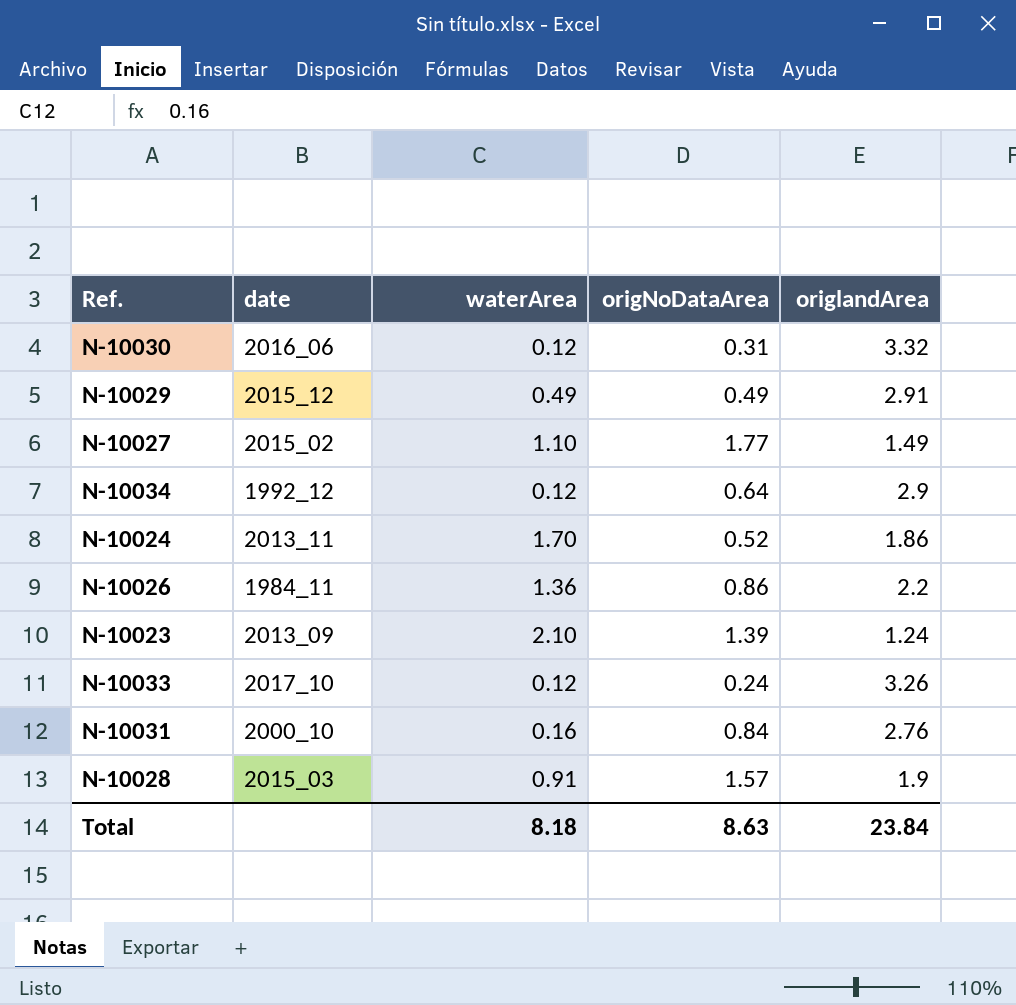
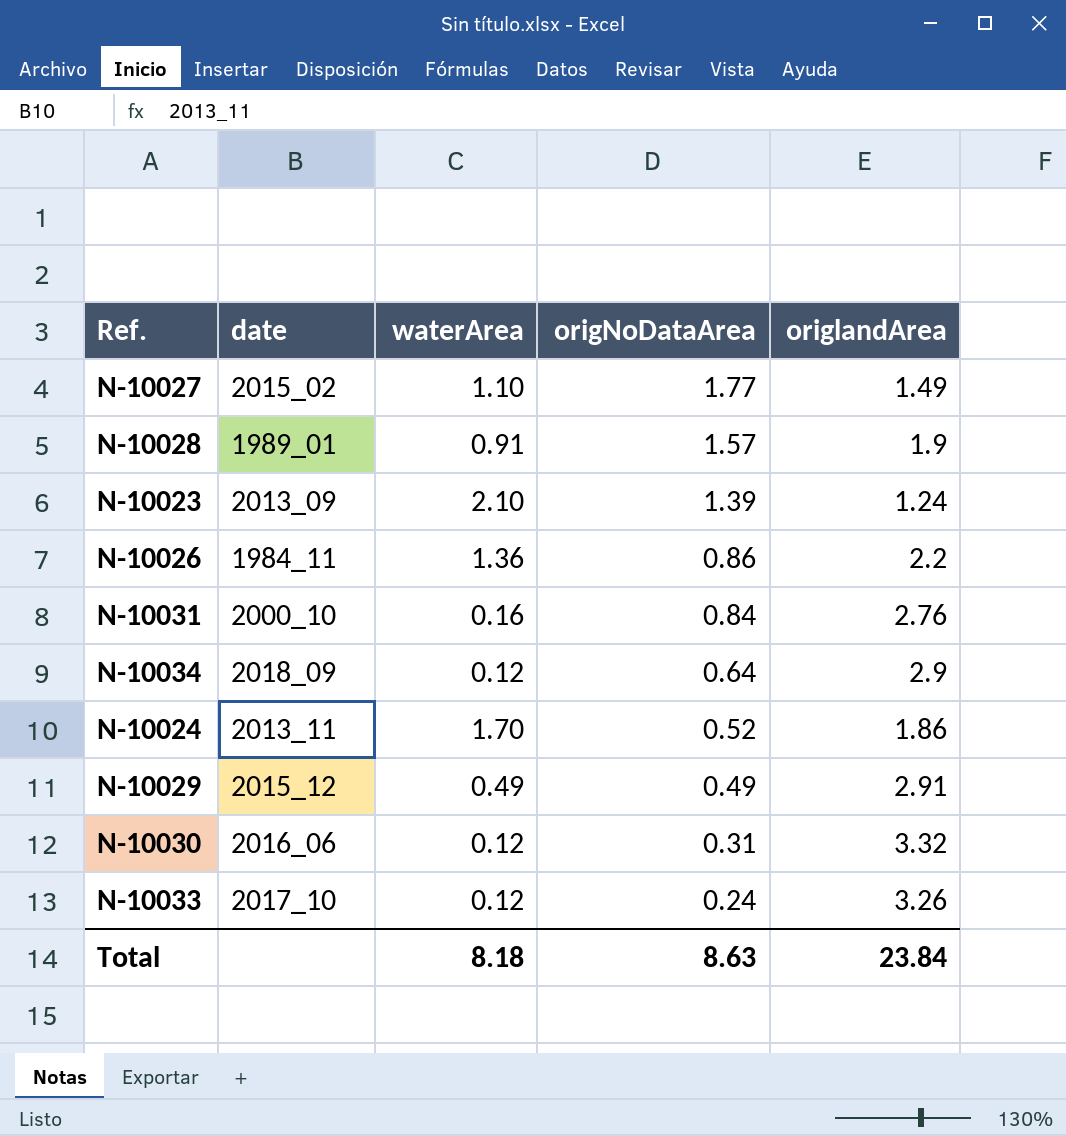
row order: none -> origNoDataArea descending
N-10028 | date: 2015_03 -> 1989_01
N-10034 | date: 1992_12 -> 2018_09

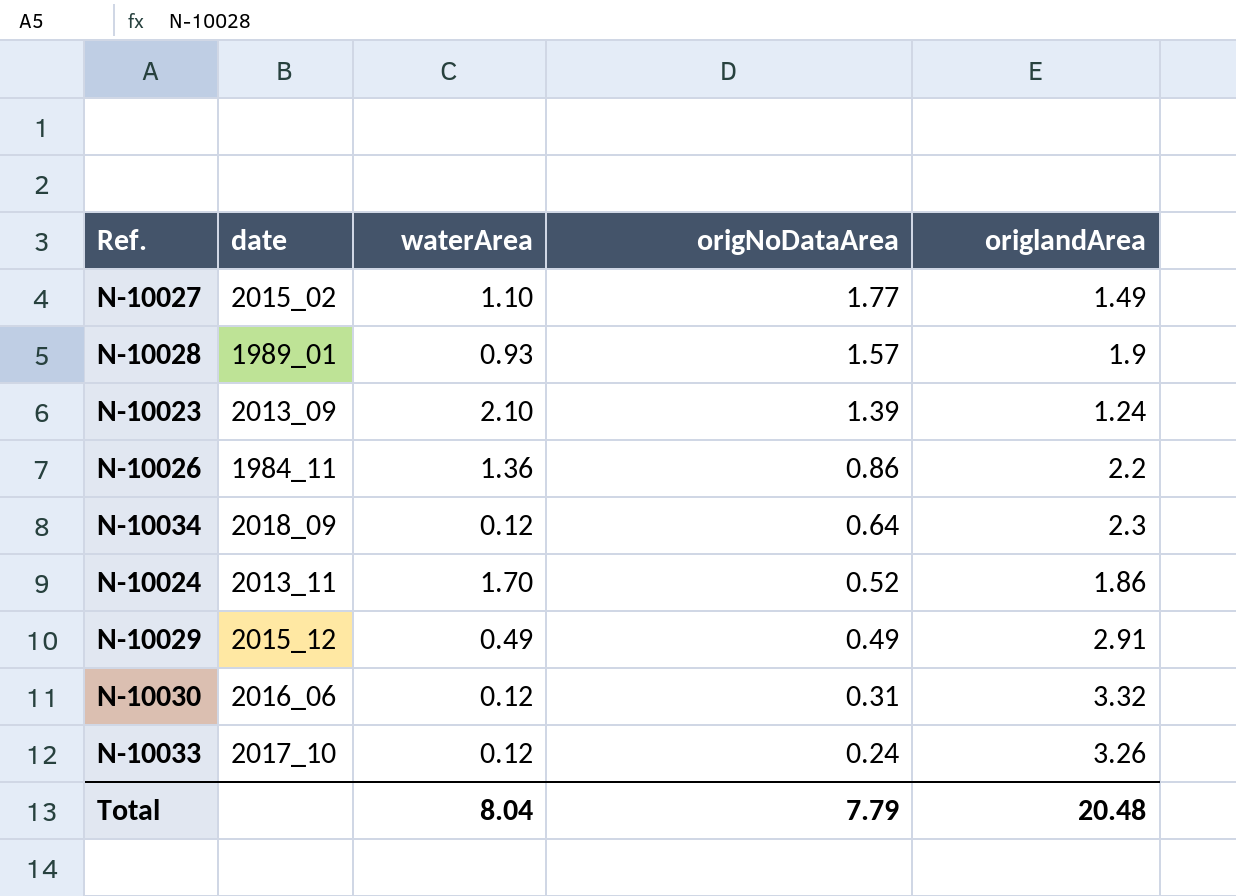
row N-10031: 2000_10 | 0.16 | 0.84 | 2.76 -> none
N-10028 | waterArea: 0.91 -> 0.93
N-10034 | origlandArea: 2.9 -> 2.3
Total | waterArea: 8.18 -> 8.04
Total | origNoDataArea: 8.63 -> 7.79
Total | origlandArea: 23.84 -> 20.48

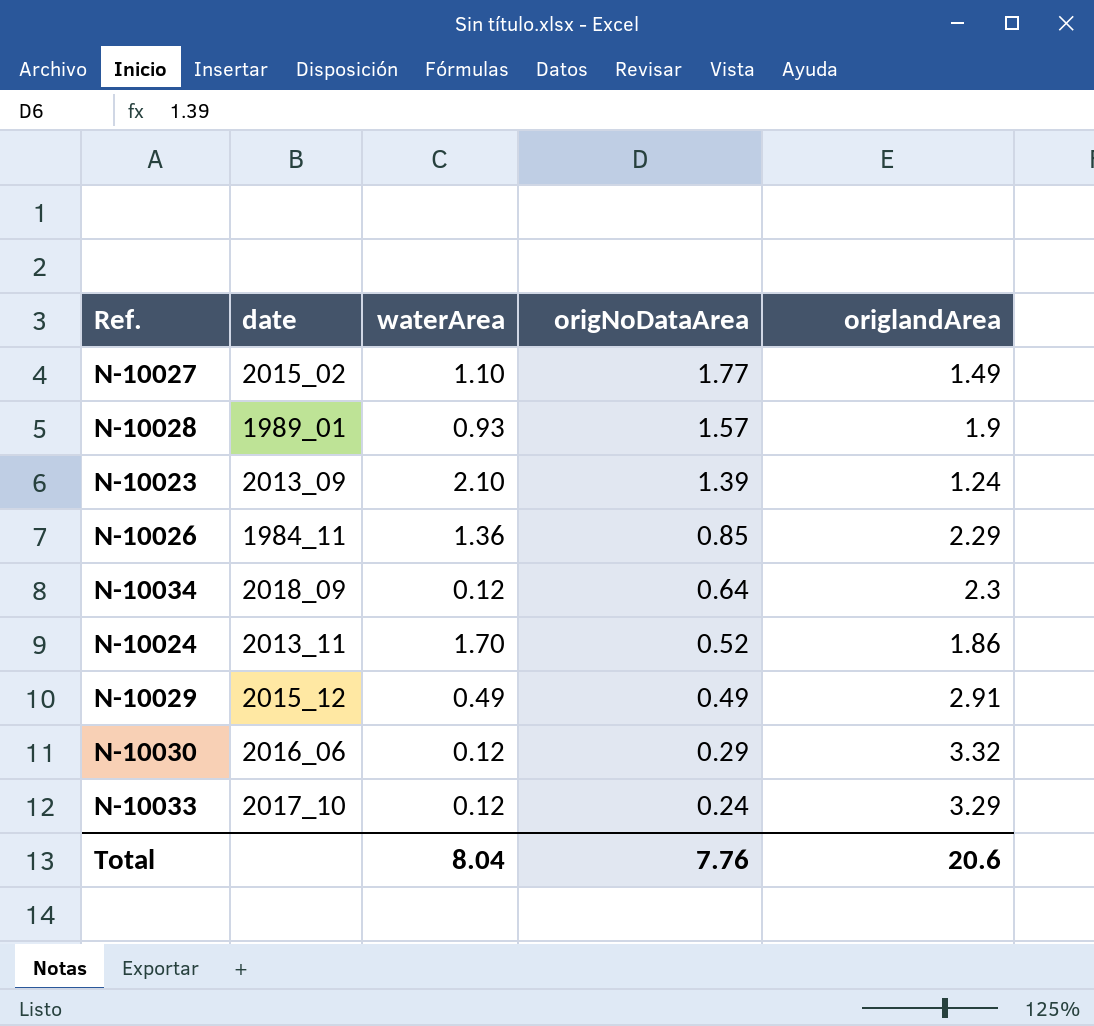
N-10026 | origNoDataArea: 0.86 -> 0.85
N-10026 | origlandArea: 2.2 -> 2.29
N-10030 | origNoDataArea: 0.31 -> 0.29
N-10033 | origlandArea: 3.26 -> 3.29
Total | origNoDataArea: 7.79 -> 7.76
Total | origlandArea: 20.48 -> 20.6

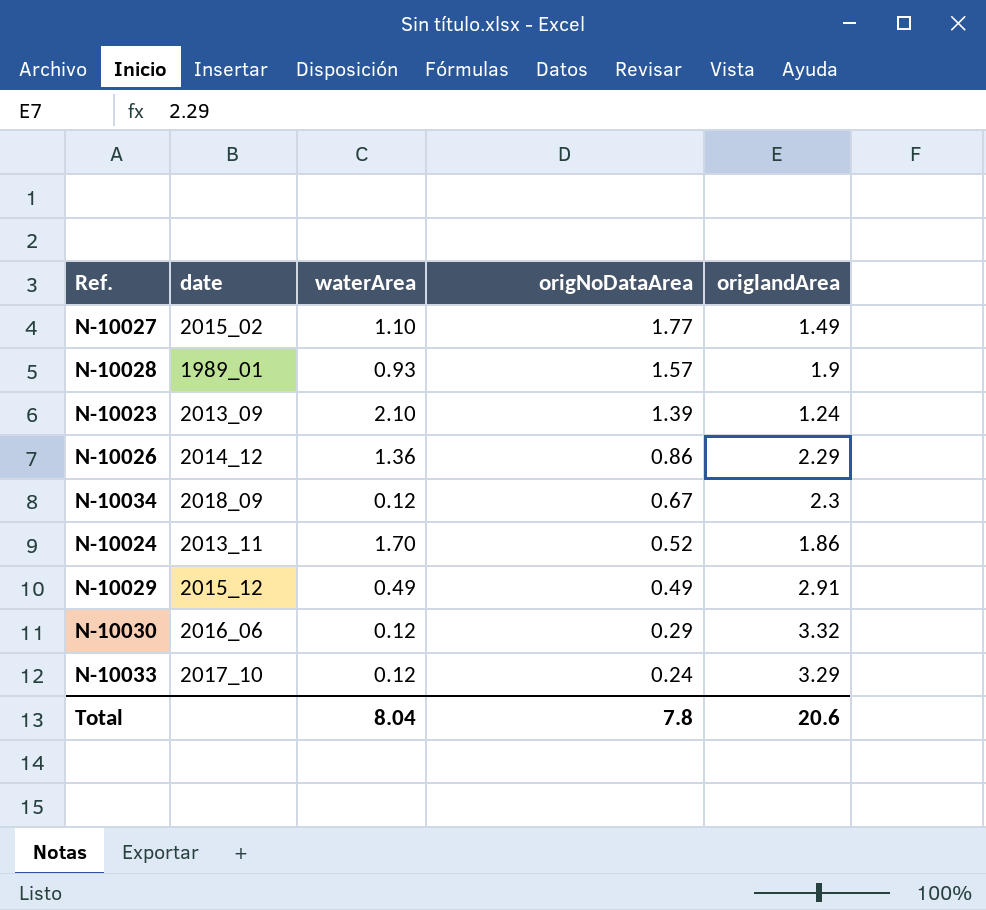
N-10026 | date: 1984_11 -> 2014_12
N-10026 | origNoDataArea: 0.85 -> 0.86
N-10034 | origNoDataArea: 0.64 -> 0.67
Total | origNoDataArea: 7.76 -> 7.8

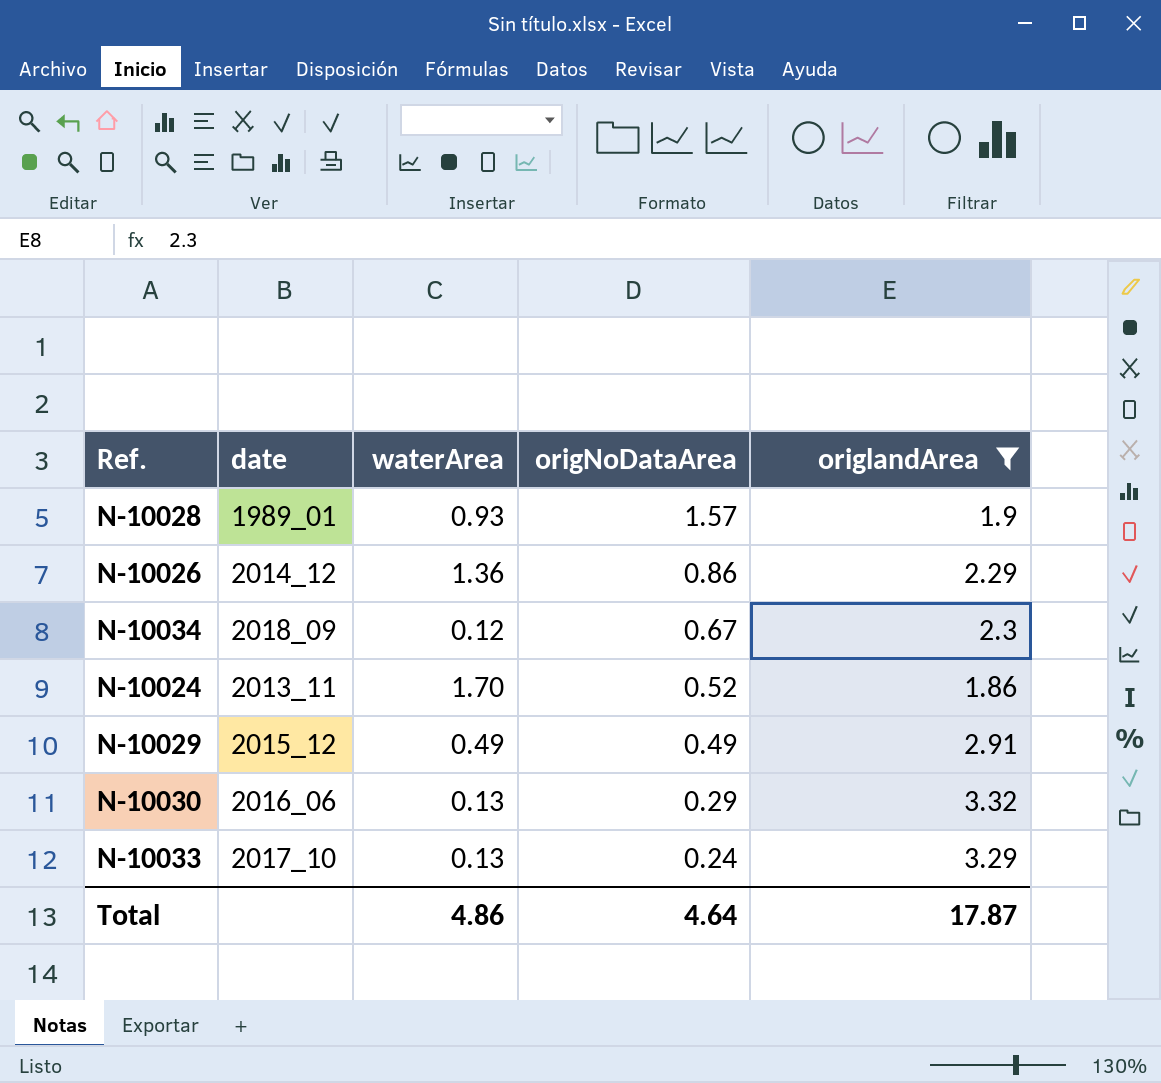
filter: none -> origlandArea >= 1.86
N-10030 | waterArea: 0.12 -> 0.13
N-10033 | waterArea: 0.12 -> 0.13
Total | waterArea: 8.04 -> 4.86
Total | origNoDataArea: 7.8 -> 4.64
Total | origlandArea: 20.6 -> 17.87

